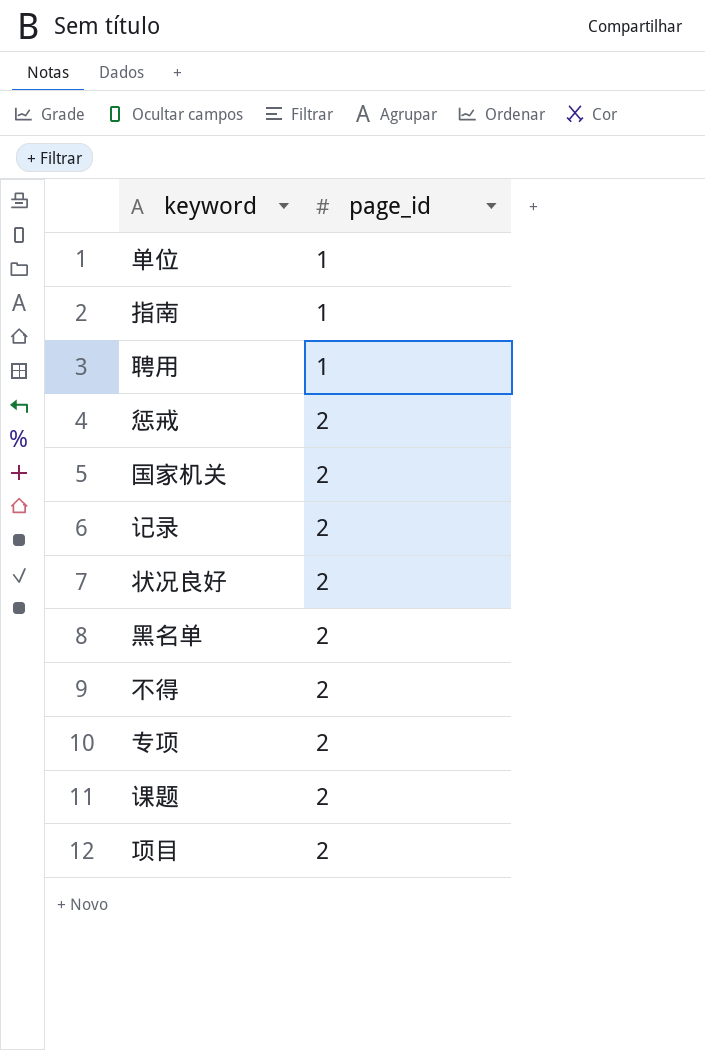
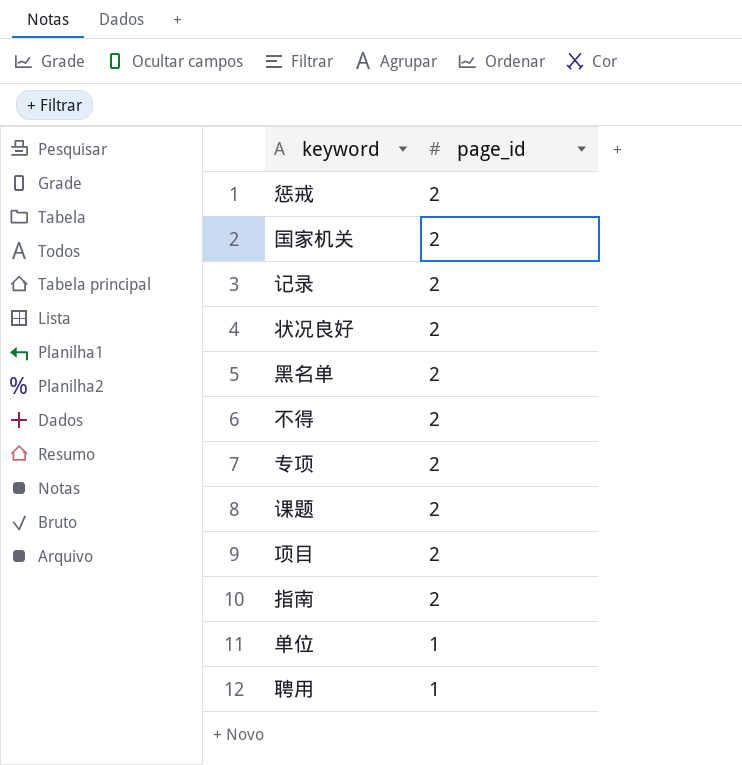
row order: page_id ascending -> page_id descending
指南 | page_id: 1 -> 2

